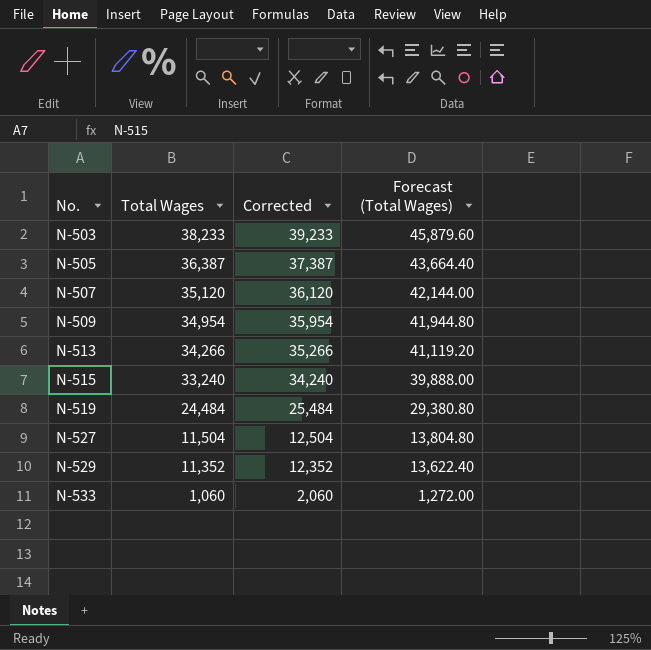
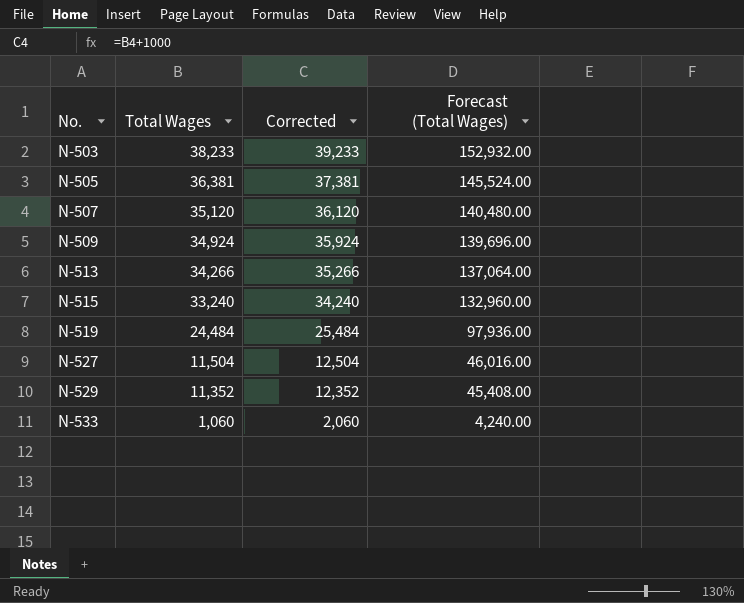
column Forecast (Total Wages) | formula: [Total Wages] * 1.2 -> [Total Wages] * 4
N-505 | Total Wages: 36,387 -> 36,381
N-505 | Corrected: 37,387 -> 37,381
N-509 | Total Wages: 34,954 -> 34,924
N-509 | Corrected: 35,954 -> 35,924

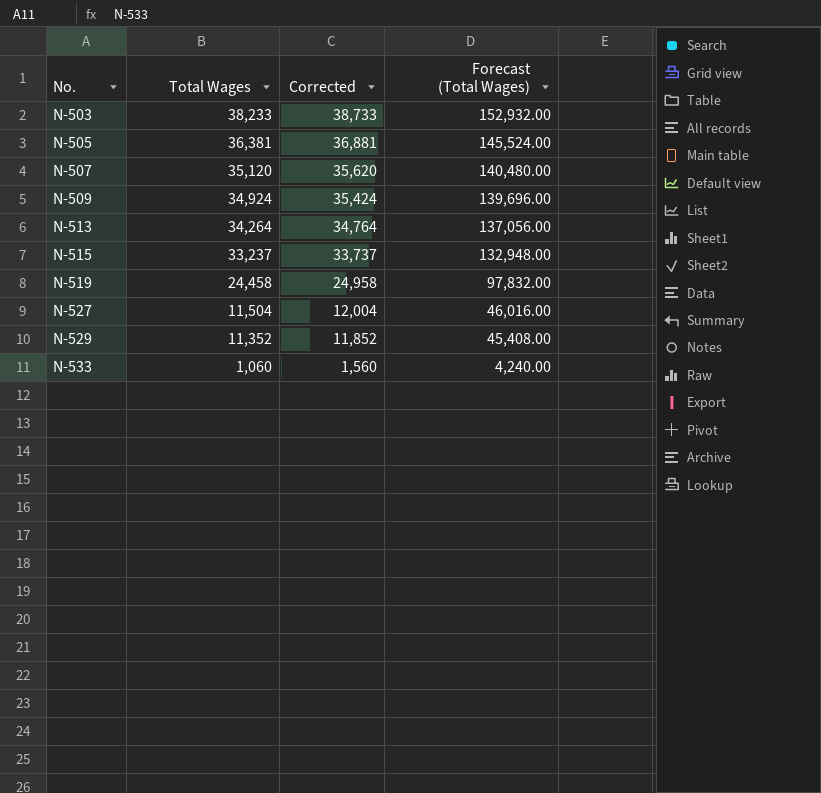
column Corrected | formula: [Total Wages] + 1000 -> [Total Wages] + 500
N-513 | Total Wages: 34,266 -> 34,264
N-513 | Forecast (Total Wages): 137,064.00 -> 137,056.00
N-515 | Total Wages: 33,240 -> 33,237
N-515 | Forecast (Total Wages): 132,960.00 -> 132,948.00
N-519 | Total Wages: 24,484 -> 24,458
N-519 | Forecast (Total Wages): 97,936.00 -> 97,832.00

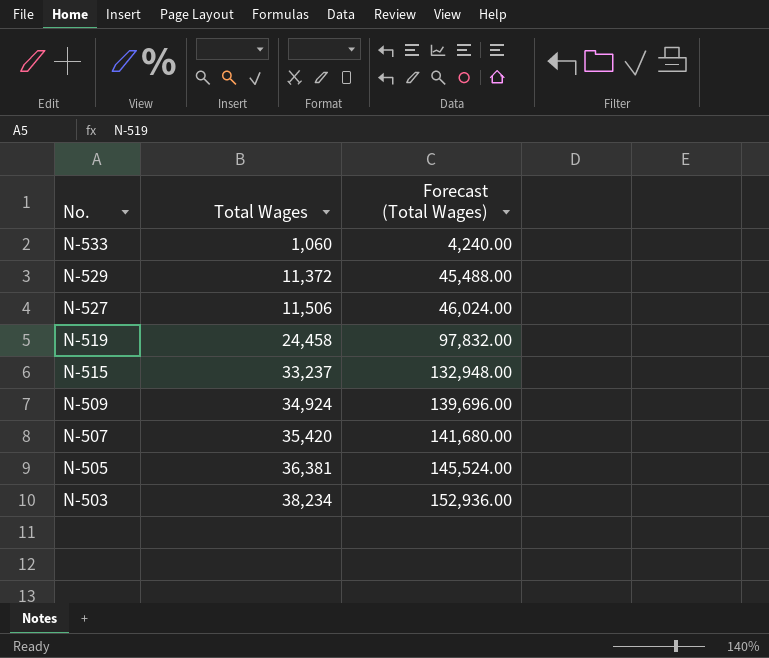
row order: No. ascending -> No. descending
column Corrected | formula: [Total Wages] + 500 -> none
row N-513: 34,264 | 34,764 | 137,056.00 -> none
N-529 | Total Wages: 11,352 -> 11,372
N-529 | Forecast (Total Wages): 45,408.00 -> 45,488.00
N-527 | Total Wages: 11,504 -> 11,506
N-527 | Forecast (Total Wages): 46,016.00 -> 46,024.00
N-507 | Total Wages: 35,120 -> 35,420
N-507 | Forecast (Total Wages): 140,480.00 -> 141,680.00
N-503 | Total Wages: 38,233 -> 38,234
N-503 | Forecast (Total Wages): 152,932.00 -> 152,936.00

